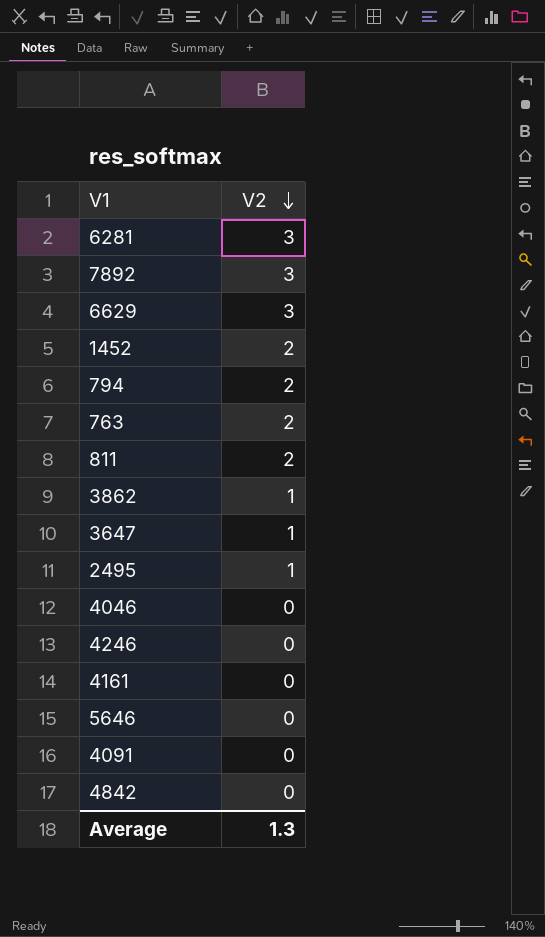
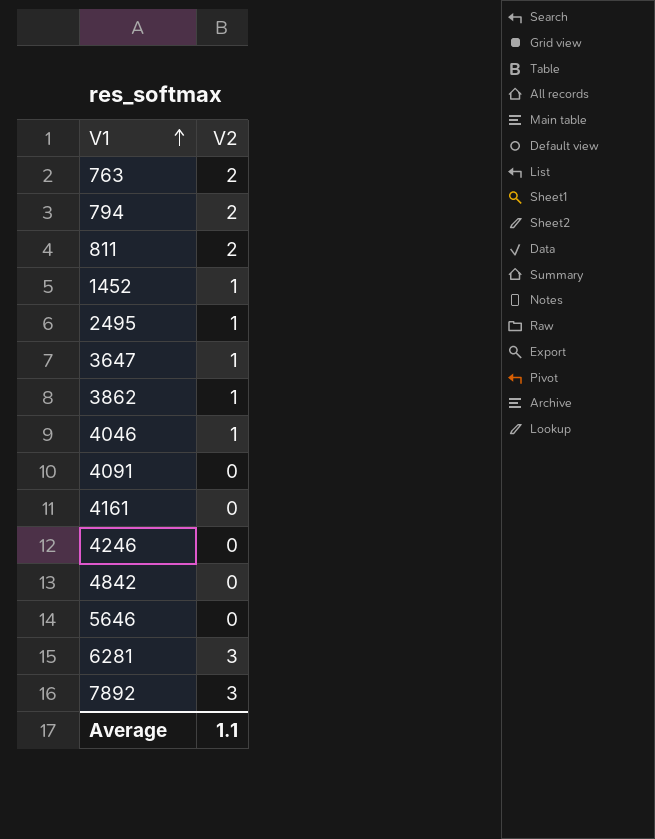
row order: V2 descending -> V1 ascending
row 6629: 3 -> none
1452 | V2: 2 -> 1
4046 | V2: 0 -> 1
Average | V2: 1.3 -> 1.1

